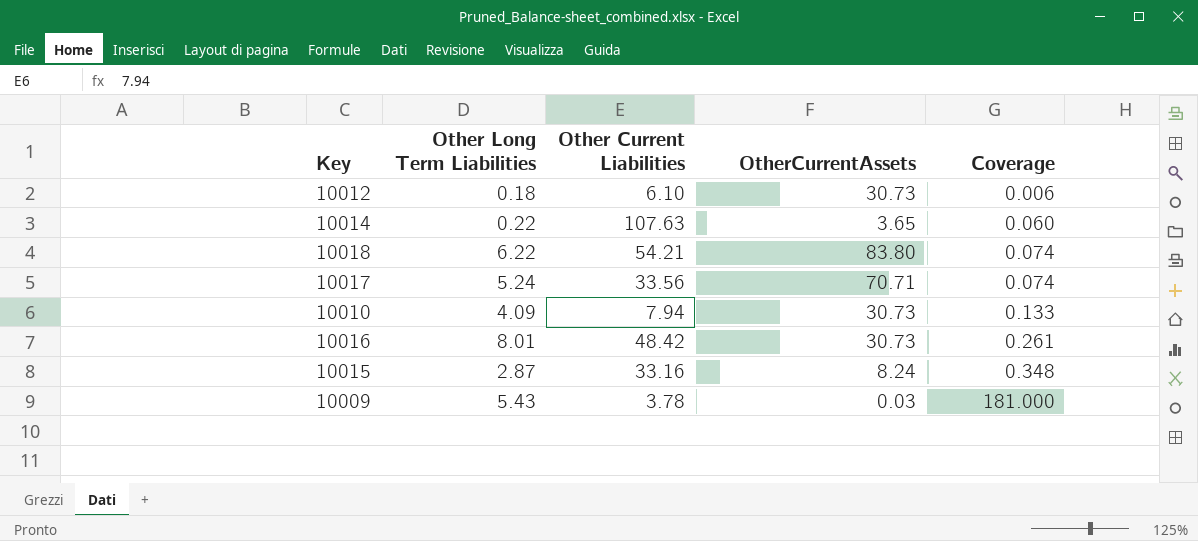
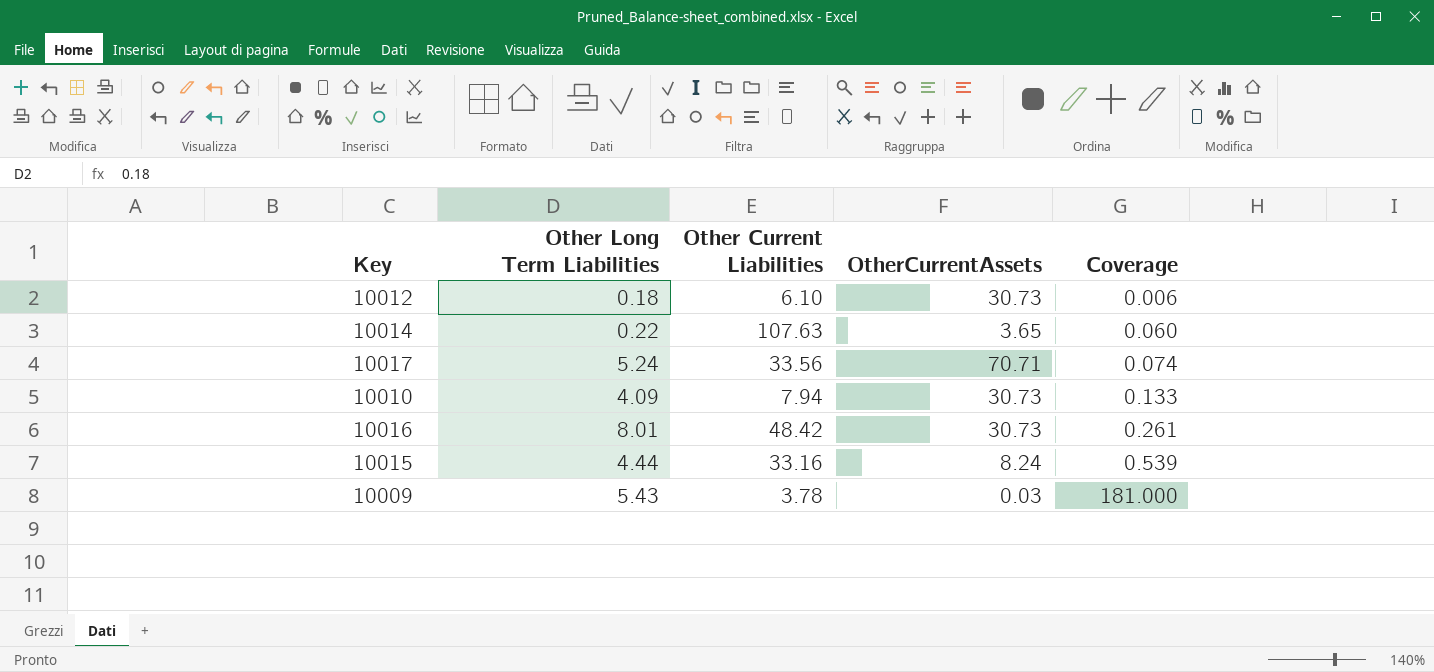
row 10018: 6.22 | 54.21 | 83.80 | 0.074 -> none
10015 | Other Long Term Liabilities: 2.87 -> 4.44
10015 | Coverage: 0.348 -> 0.539

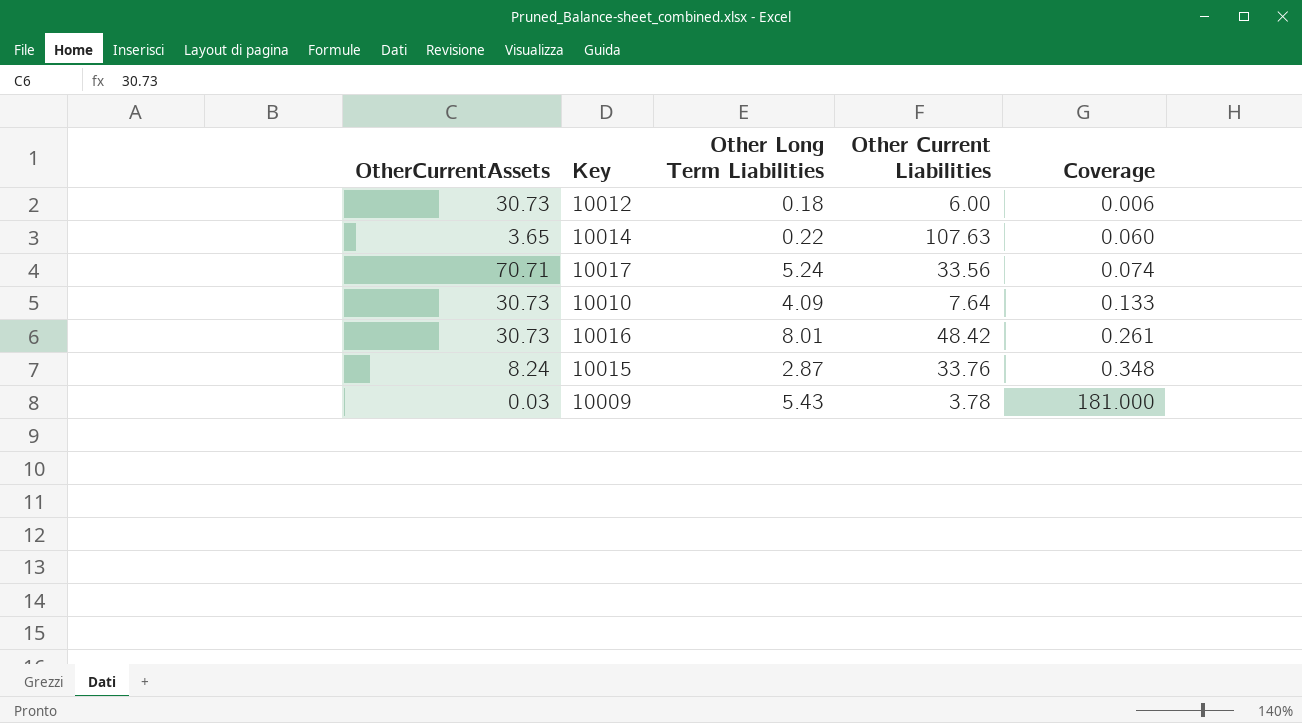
column OtherCurrentAssets | position: 4 -> 1
10012 | Other Current Liabilities: 6.10 -> 6.00
10010 | Other Current Liabilities: 7.94 -> 7.64
10015 | Other Long Term Liabilities: 4.44 -> 2.87
10015 | Other Current Liabilities: 33.16 -> 33.76
10015 | Coverage: 0.539 -> 0.348

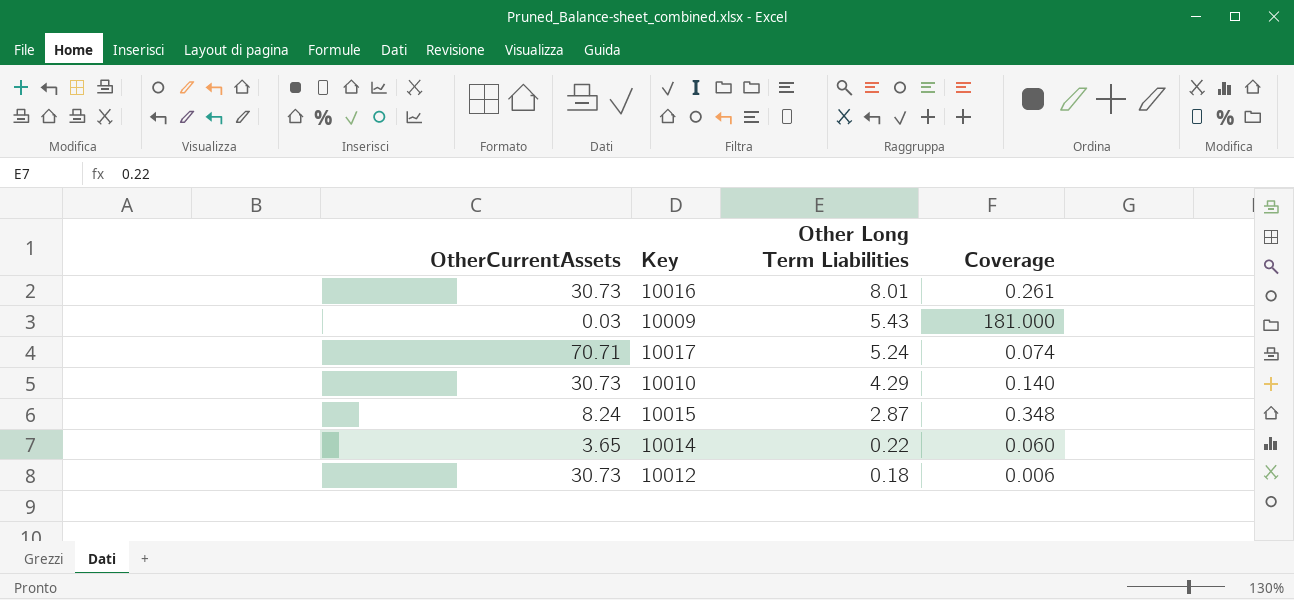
row order: Coverage ascending -> Other Long Term Liabilities descending
column Other Current Liabilities | position: 4 -> none
10010 | Other Long Term Liabilities: 4.09 -> 4.29
10010 | Coverage: 0.133 -> 0.140

